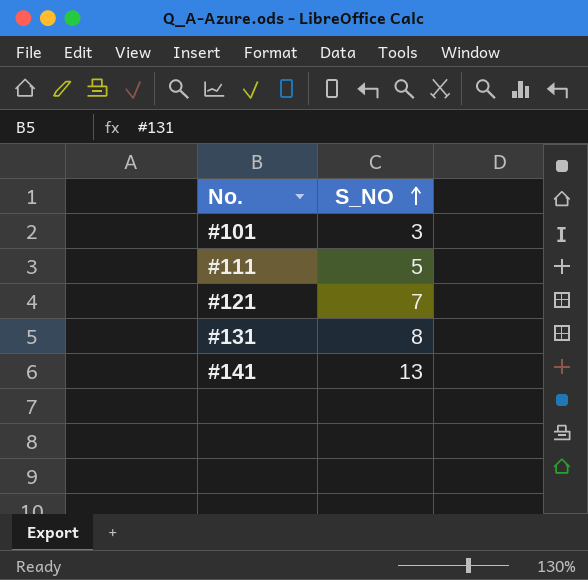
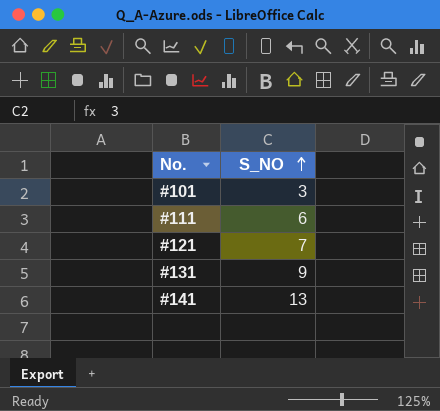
#111 | S_NO: 5 -> 6
#131 | S_NO: 8 -> 9

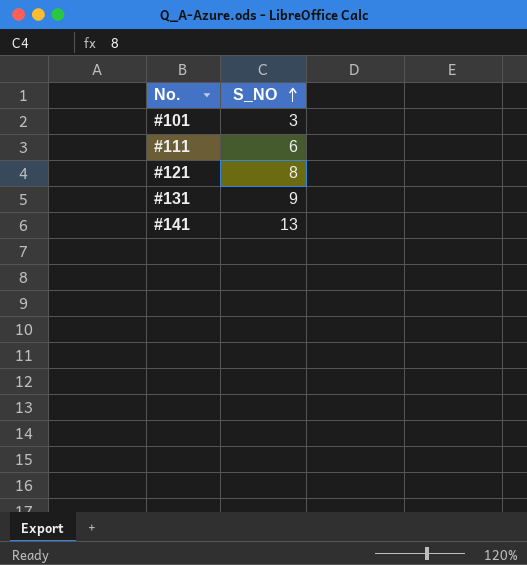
#121 | S_NO: 7 -> 8

